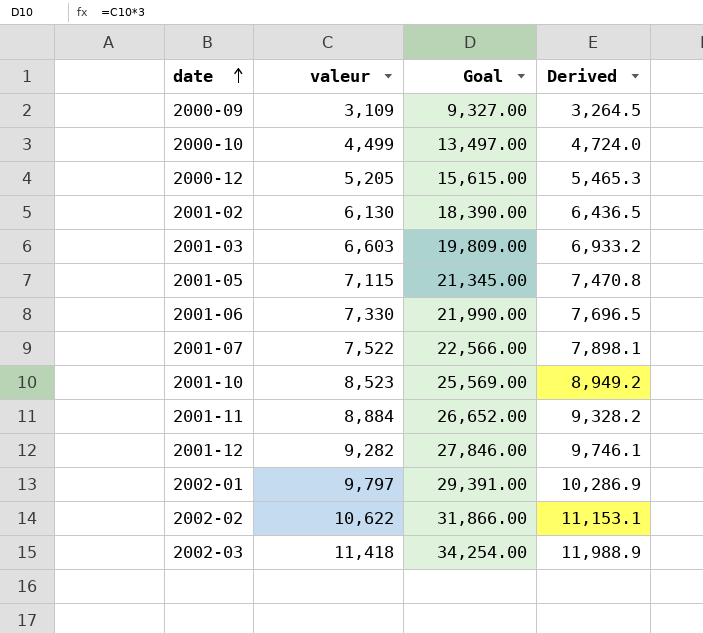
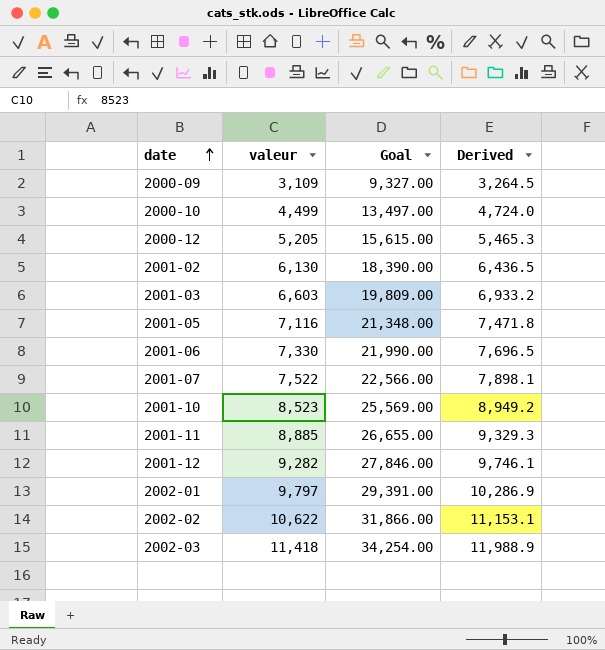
2001-05 | valeur: 7,115 -> 7,116
2001-05 | Goal: 21,345.00 -> 21,348.00
2001-05 | Derived: 7,470.8 -> 7,471.8
2001-11 | valeur: 8,884 -> 8,885
2001-11 | Goal: 26,652.00 -> 26,655.00
2001-11 | Derived: 9,328.2 -> 9,329.3

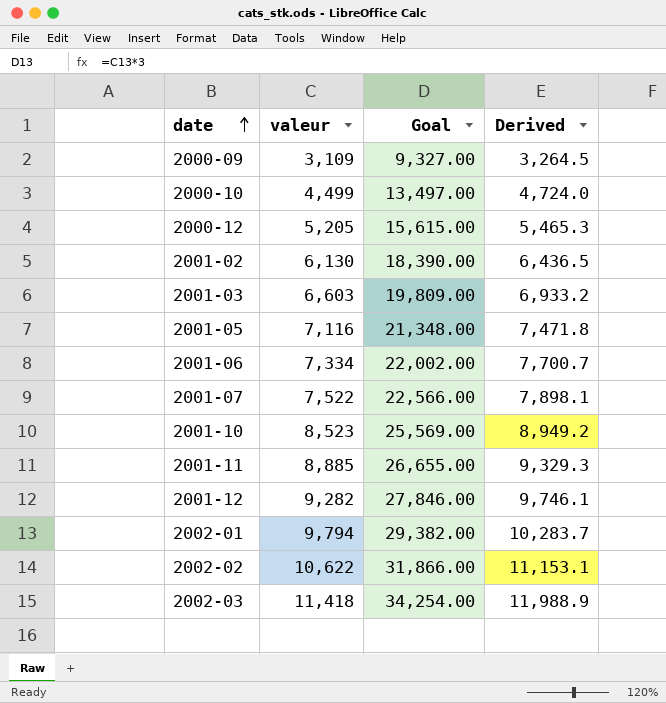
2001-06 | valeur: 7,330 -> 7,334
2001-06 | Goal: 21,990.00 -> 22,002.00
2001-06 | Derived: 7,696.5 -> 7,700.7
2002-01 | valeur: 9,797 -> 9,794
2002-01 | Goal: 29,391.00 -> 29,382.00
2002-01 | Derived: 10,286.9 -> 10,283.7

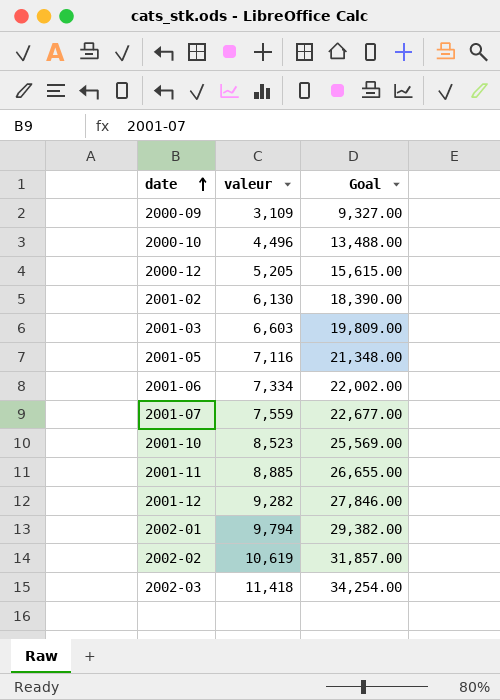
column Derived | formula: [valeur] * 1.05 -> none
2000-10 | valeur: 4,499 -> 4,496
2000-10 | Goal: 13,497.00 -> 13,488.00
2001-07 | valeur: 7,522 -> 7,559
2001-07 | Goal: 22,566.00 -> 22,677.00
2002-02 | valeur: 10,622 -> 10,619
2002-02 | Goal: 31,866.00 -> 31,857.00

